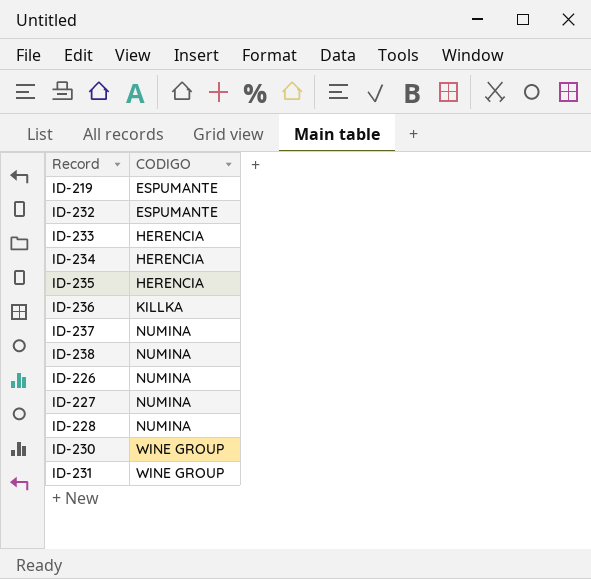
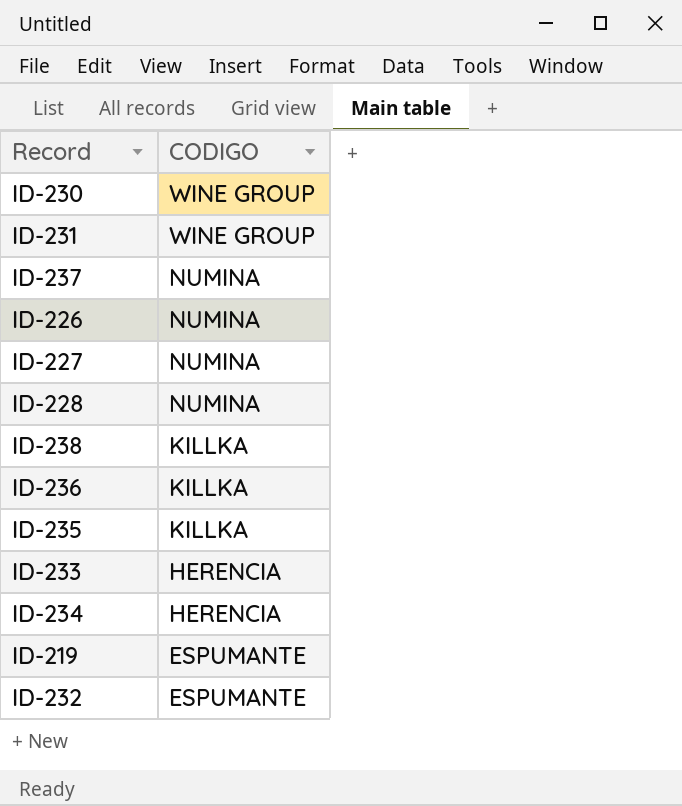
row order: CODIGO ascending -> CODIGO descending
ID-238 | CODIGO: NUMINA -> KILLKA
ID-235 | CODIGO: HERENCIA -> KILLKA

